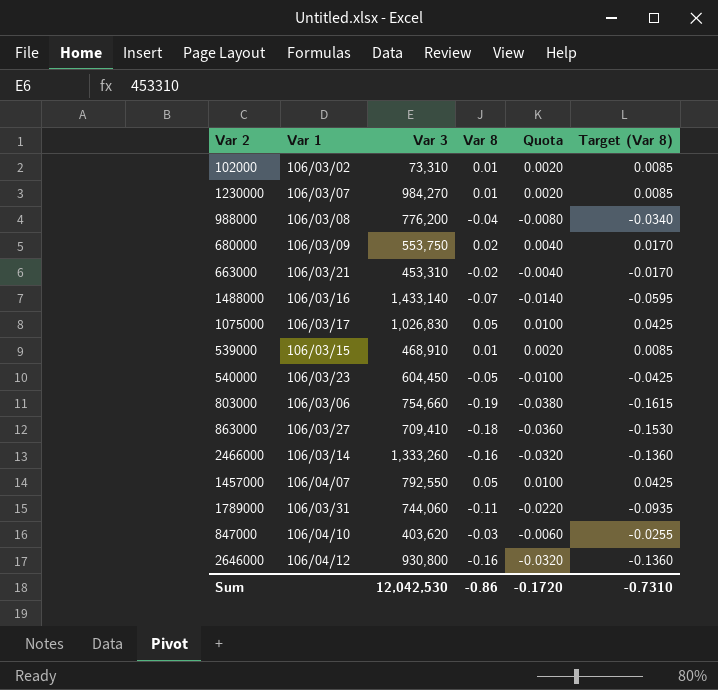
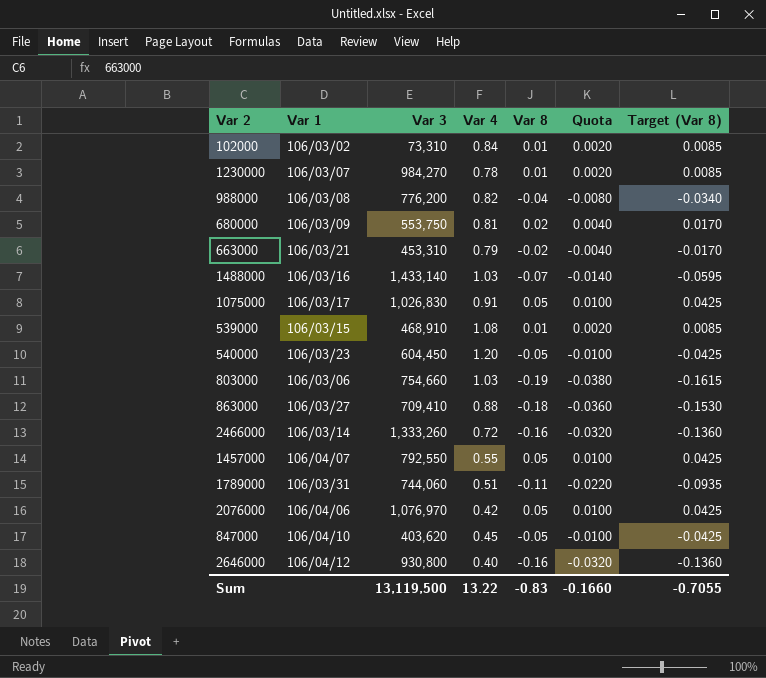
column Var 4 | position: none -> 4
row 2076000: none -> 106/04/06 | 1,076,970 | 0.42 | 0.05 | 0.0100 | 0.0425
847000 | Var 8: -0.03 -> -0.05
847000 | Quota: -0.0060 -> -0.0100
847000 | Target (Var 8): -0.0255 -> -0.0425
Sum | Var 3: 12,042,530 -> 13,119,500
Sum | Var 8: -0.86 -> -0.83
Sum | Quota: -0.1720 -> -0.1660
Sum | Target (Var 8): -0.7310 -> -0.7055

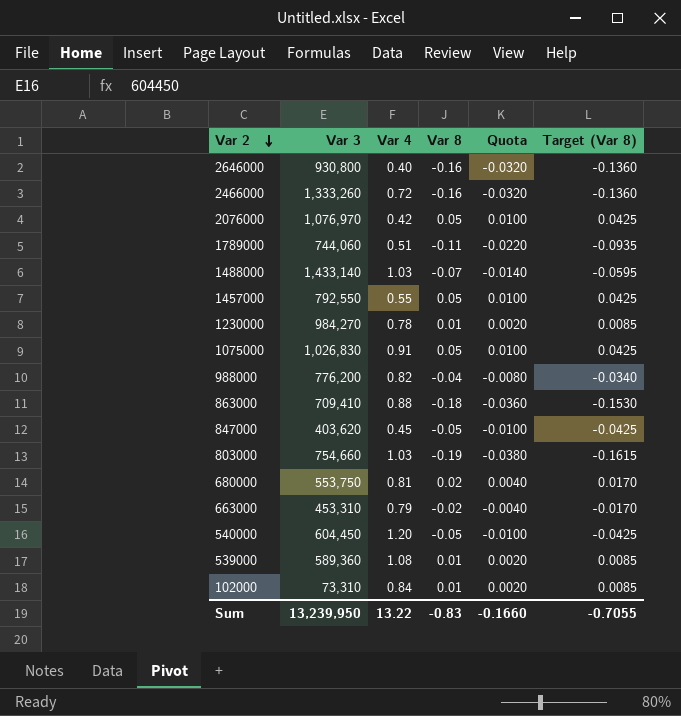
row order: none -> Var 2 descending
column Var 1 | position: 2 -> none
539000 | Var 3: 468,910 -> 589,360
Sum | Var 3: 13,119,500 -> 13,239,950

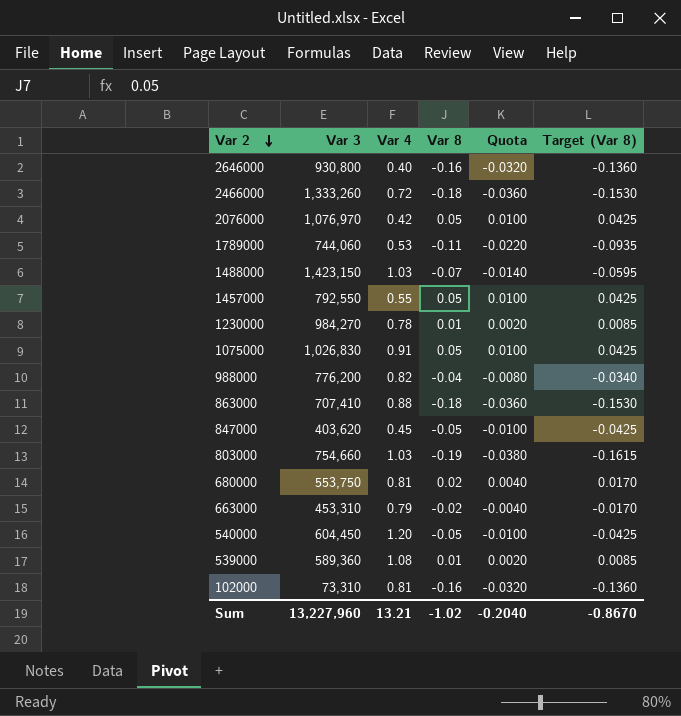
2466000 | Var 8: -0.16 -> -0.18
2466000 | Quota: -0.0320 -> -0.0360
2466000 | Target (Var 8): -0.1360 -> -0.1530
1789000 | Var 4: 0.51 -> 0.53
1488000 | Var 3: 1,433,140 -> 1,423,150
863000 | Var 3: 709,410 -> 707,410
102000 | Var 4: 0.84 -> 0.81
102000 | Var 8: 0.01 -> -0.16
102000 | Quota: 0.0020 -> -0.0320
102000 | Target (Var 8): 0.0085 -> -0.1360
Sum | Var 3: 13,239,950 -> 13,227,960
Sum | Var 4: 13.22 -> 13.21
Sum | Var 8: -0.83 -> -1.02
Sum | Quota: -0.1660 -> -0.2040
Sum | Target (Var 8): -0.7055 -> -0.8670

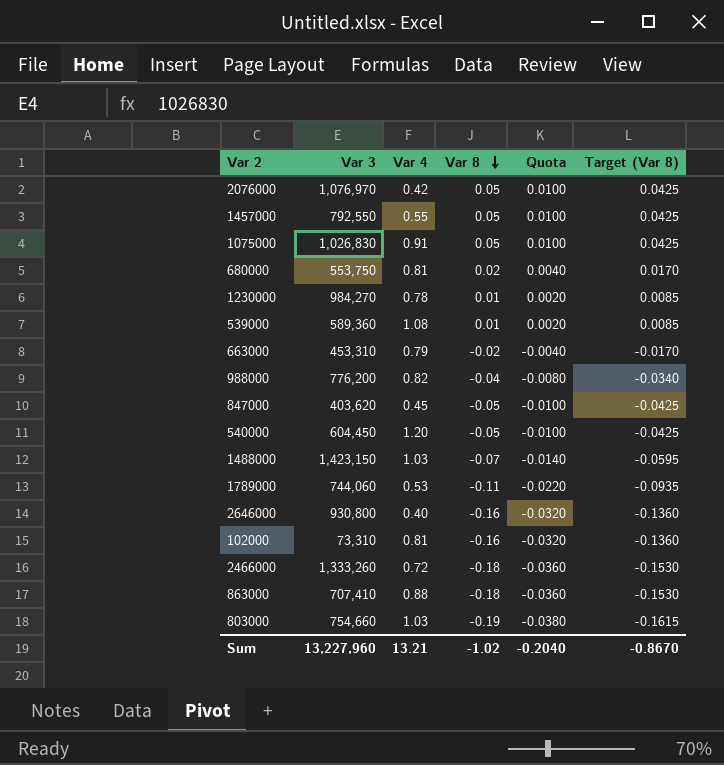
row order: Var 2 descending -> Var 8 descending

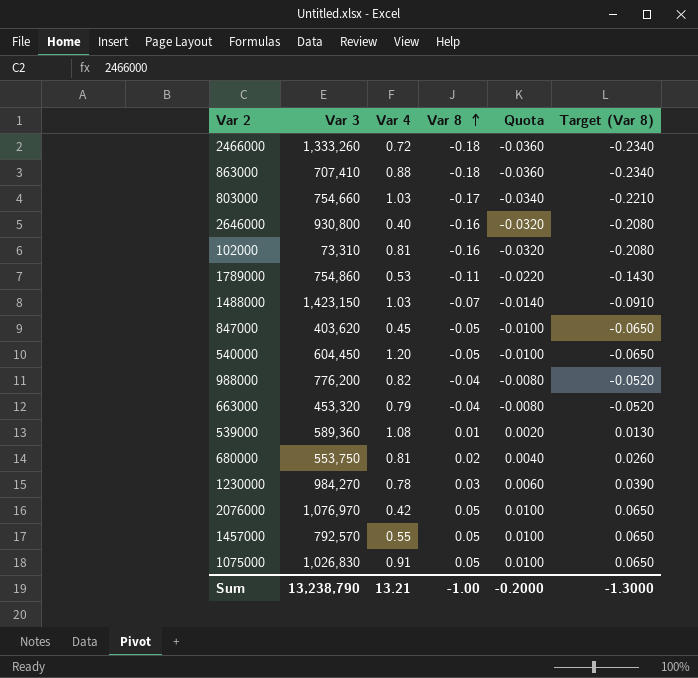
row order: Var 8 descending -> Var 8 ascending
column Target (Var 8) | formula: [Var 8] * 0.85 -> [Var 8] * 1.3
803000 | Var 8: -0.19 -> -0.17
803000 | Quota: -0.0380 -> -0.0340
1789000 | Var 3: 744,060 -> 754,860
663000 | Var 3: 453,310 -> 453,320
663000 | Var 8: -0.02 -> -0.04
663000 | Quota: -0.0040 -> -0.0080
1230000 | Var 8: 0.01 -> 0.03
1230000 | Quota: 0.0020 -> 0.0060
1457000 | Var 3: 792,550 -> 792,570
Sum | Var 3: 13,227,960 -> 13,238,790
Sum | Var 8: -1.02 -> -1.00
Sum | Quota: -0.2040 -> -0.2000
Sum | Target (Var 8): -0.8670 -> -1.3000

